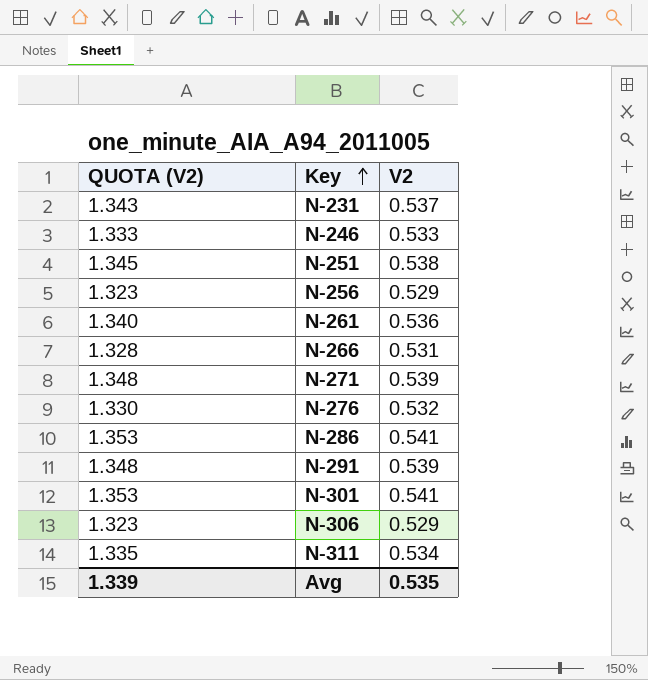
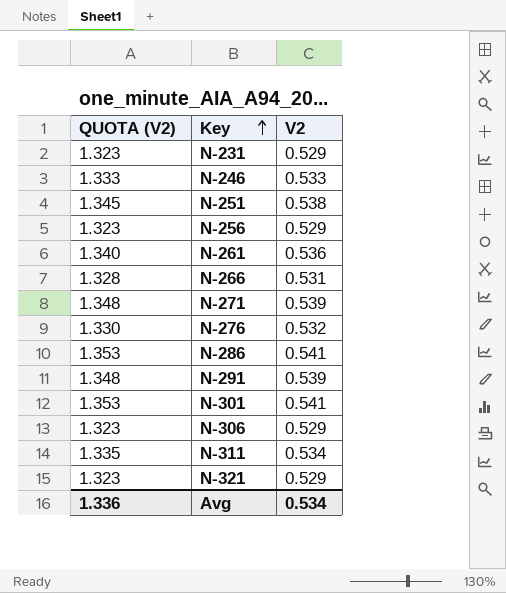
N-231 | QUOTA (V2): 1.343 -> 1.323
N-231 | V2: 0.537 -> 0.529
row N-321: none -> 1.323 | 0.529
Avg | QUOTA (V2): 1.339 -> 1.336
Avg | V2: 0.535 -> 0.534

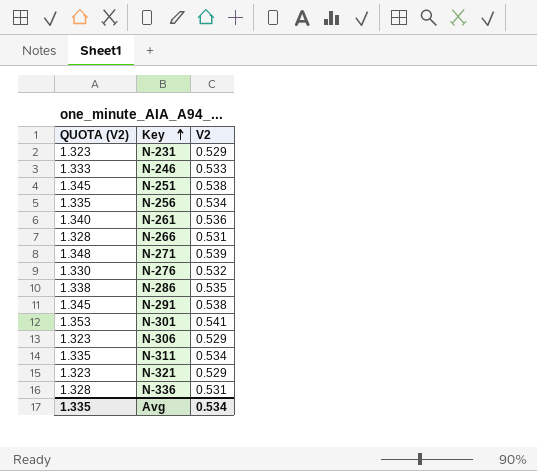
N-256 | QUOTA (V2): 1.323 -> 1.335
N-256 | V2: 0.529 -> 0.534
N-286 | QUOTA (V2): 1.353 -> 1.338
N-286 | V2: 0.541 -> 0.535
N-291 | QUOTA (V2): 1.348 -> 1.345
N-291 | V2: 0.539 -> 0.538
row N-336: none -> 1.328 | 0.531
Avg | QUOTA (V2): 1.336 -> 1.335

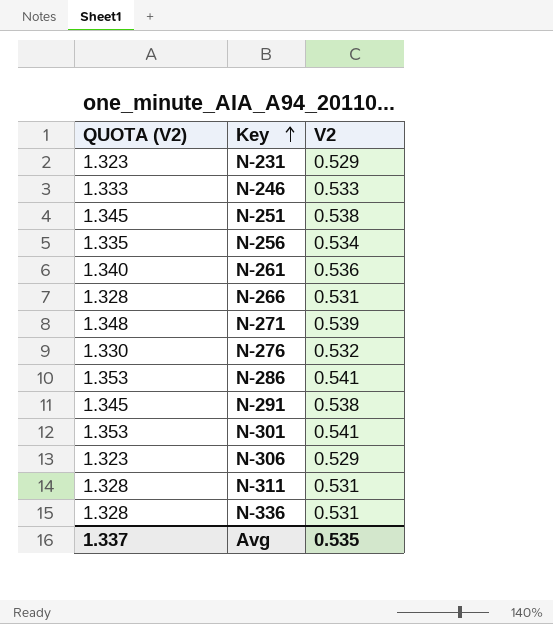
row N-321: 1.323 | 0.529 -> none
N-286 | QUOTA (V2): 1.338 -> 1.353
N-286 | V2: 0.535 -> 0.541
N-311 | QUOTA (V2): 1.335 -> 1.328
N-311 | V2: 0.534 -> 0.531
Avg | QUOTA (V2): 1.335 -> 1.337
Avg | V2: 0.534 -> 0.535

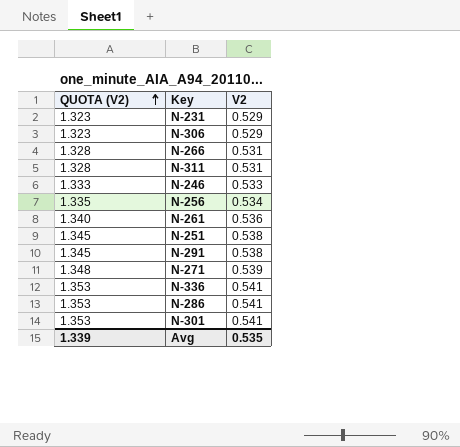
row order: Key ascending -> QUOTA (V2) ascending
row N-276: 1.330 | 0.532 -> none
N-336 | QUOTA (V2): 1.328 -> 1.353
N-336 | V2: 0.531 -> 0.541
Avg | QUOTA (V2): 1.337 -> 1.339

